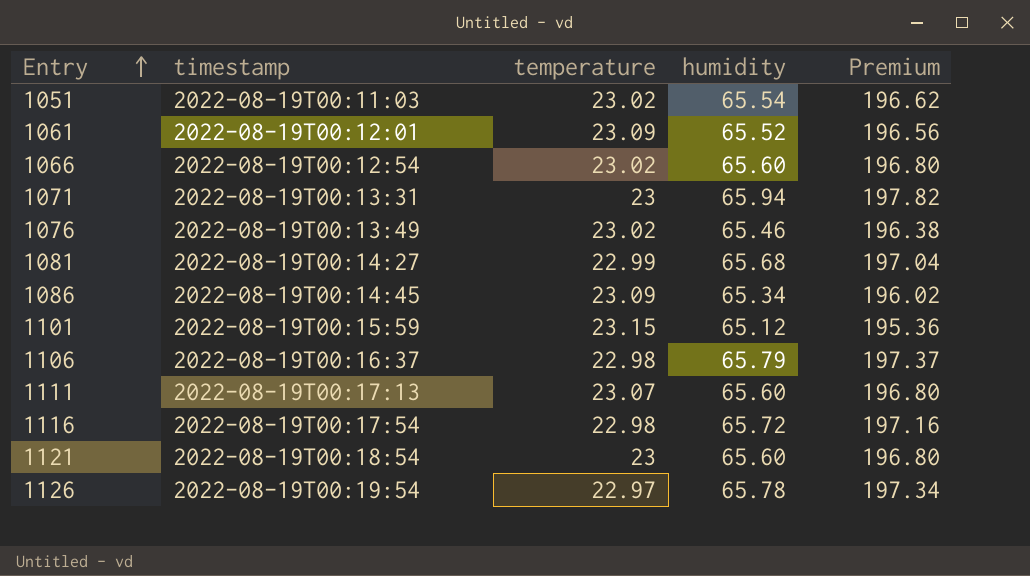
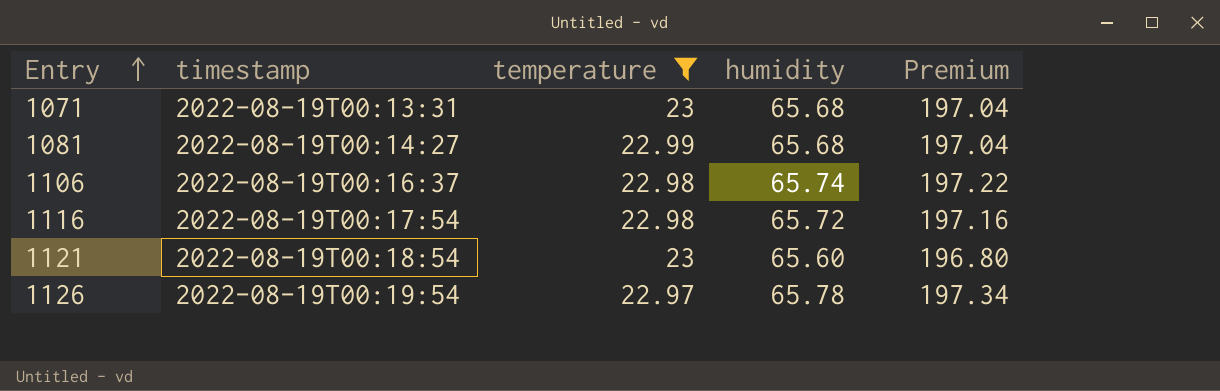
filter: none -> temperature <= 23
1071 | humidity: 65.94 -> 65.68
1071 | Premium: 197.82 -> 197.04
1106 | humidity: 65.79 -> 65.74
1106 | Premium: 197.37 -> 197.22

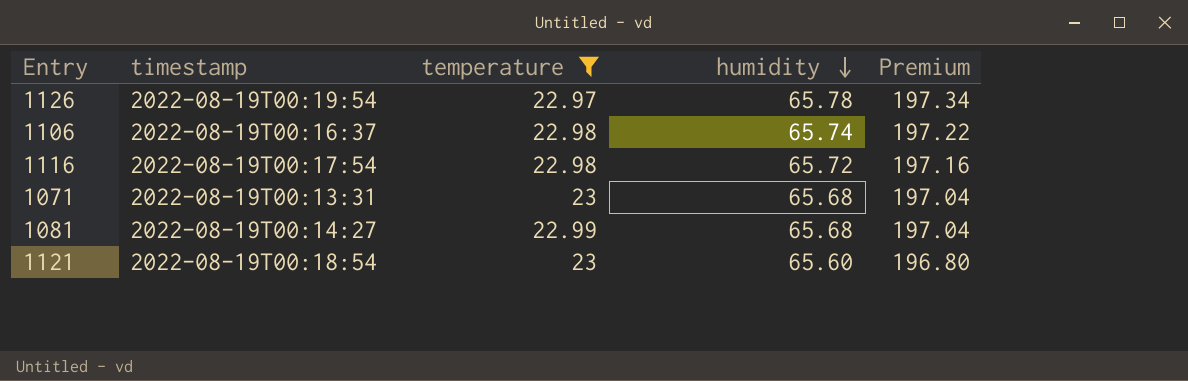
row order: Entry ascending -> humidity descending

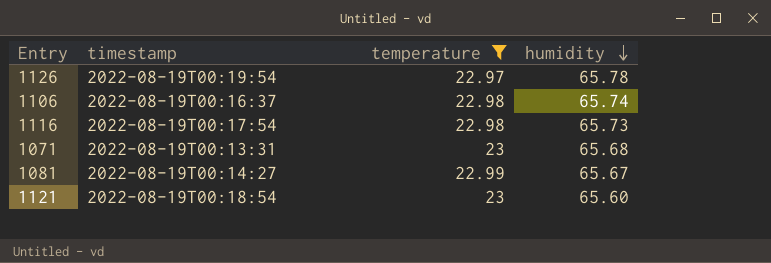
column Premium | formula: [humidity] * 3 -> none
1116 | humidity: 65.72 -> 65.73
1081 | humidity: 65.68 -> 65.67

